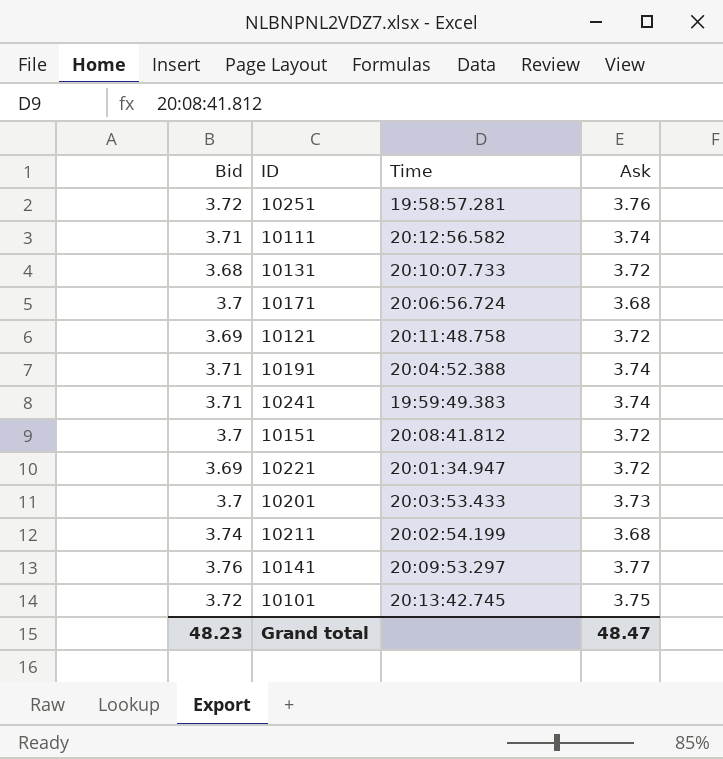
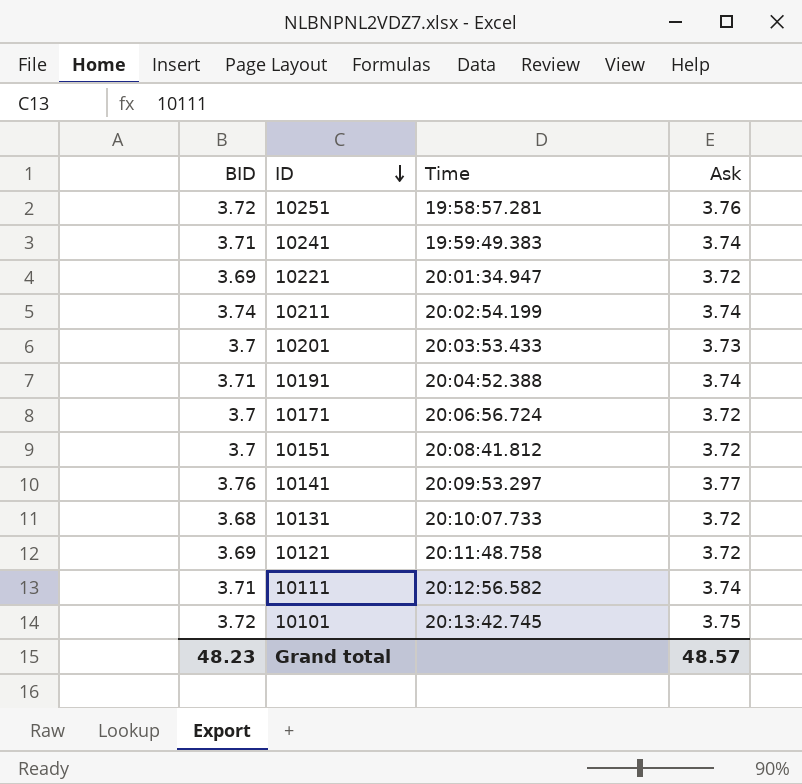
row order: none -> ID descending
column name: Bid -> BID
10211 | Ask: 3.68 -> 3.74
10171 | Ask: 3.68 -> 3.72
Grand total | Ask: 48.47 -> 48.57

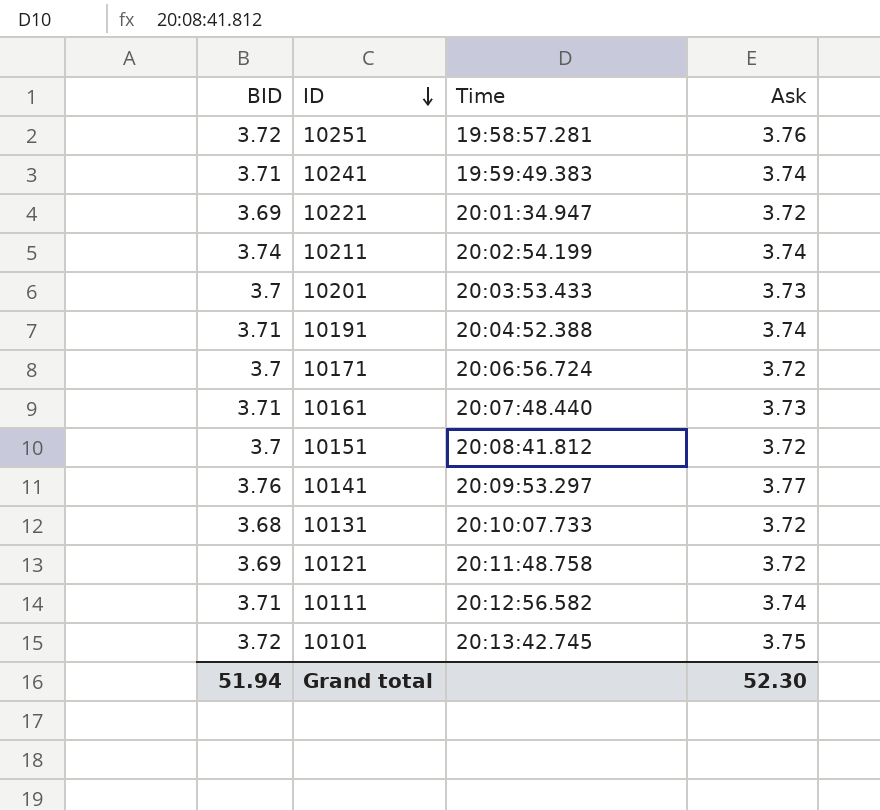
row 10161: none -> 3.71 | 20:07:48.440 | 3.73
Grand total | BID: 48.23 -> 51.94
Grand total | Ask: 48.57 -> 52.30

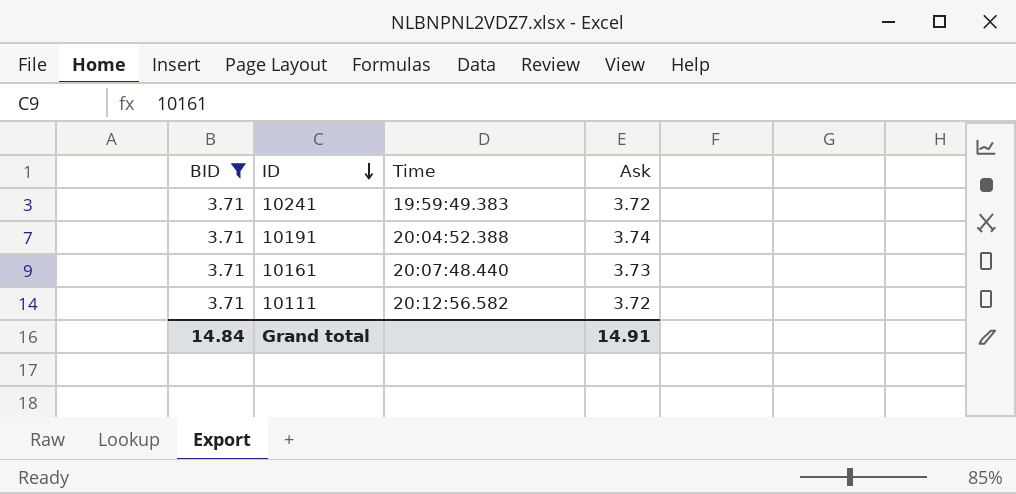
filter: none -> BID = 3.71
10241 | Ask: 3.74 -> 3.72
10111 | Ask: 3.74 -> 3.72
Grand total | BID: 51.94 -> 14.84
Grand total | Ask: 52.30 -> 14.91

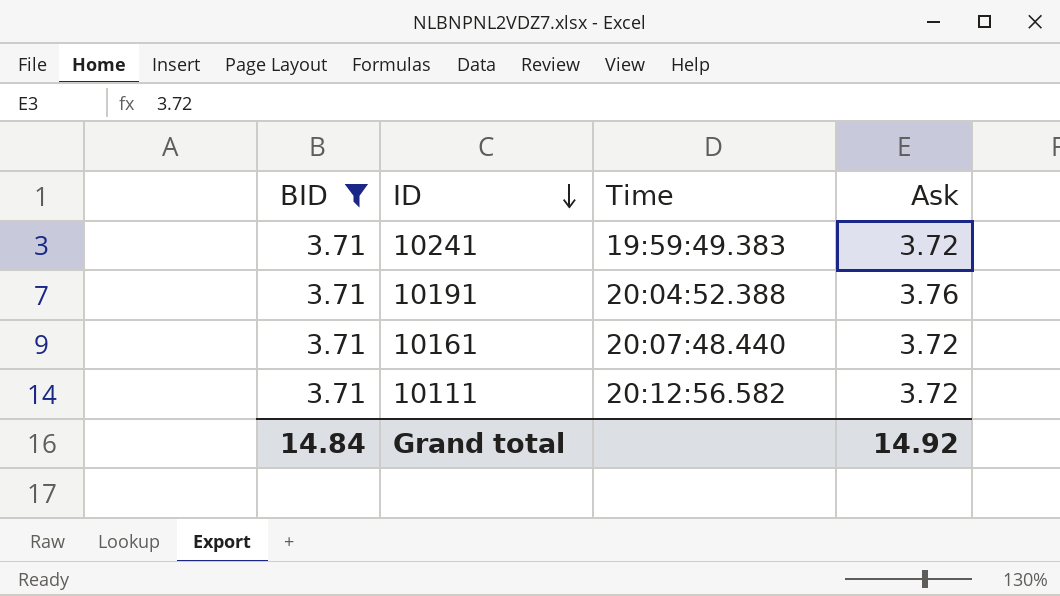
10191 | Ask: 3.74 -> 3.76
10161 | Ask: 3.73 -> 3.72
Grand total | Ask: 14.91 -> 14.92

